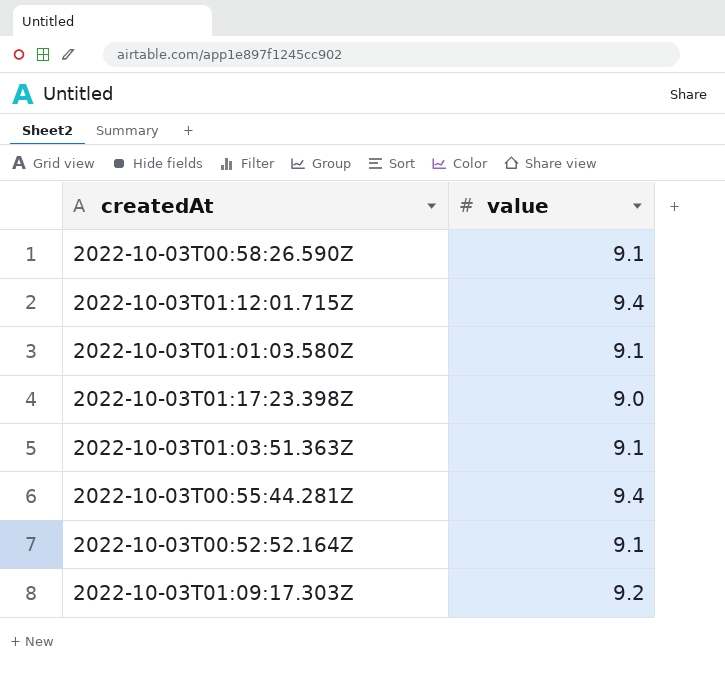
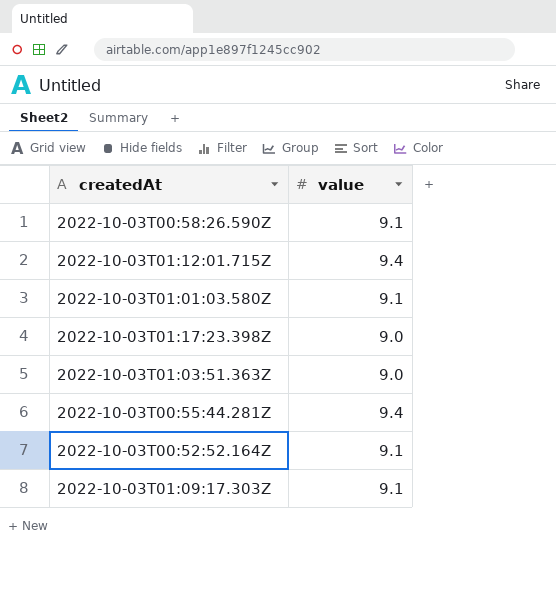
2022-10-03T01:03:51.363Z | value: 9.1 -> 9.0
2022-10-03T01:09:17.303Z | value: 9.2 -> 9.1

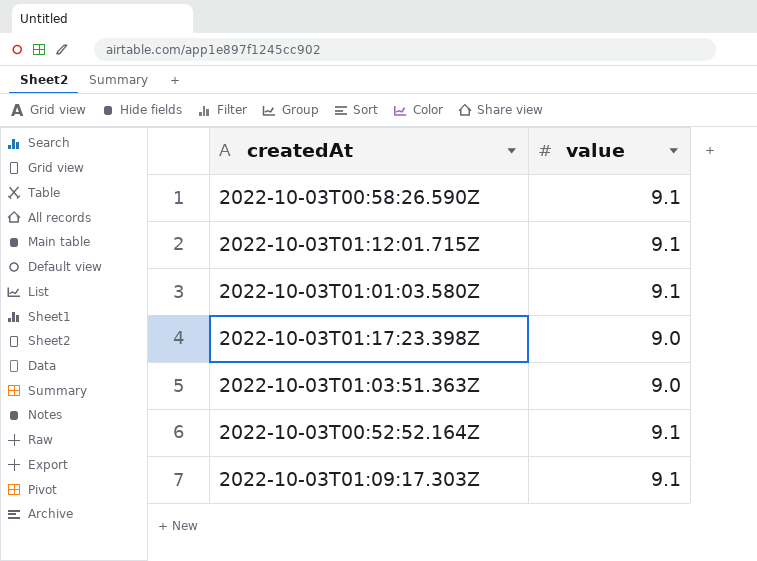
row 2022-10-03T00:55:44.281Z: 9.4 -> none
2022-10-03T01:12:01.715Z | value: 9.4 -> 9.1

